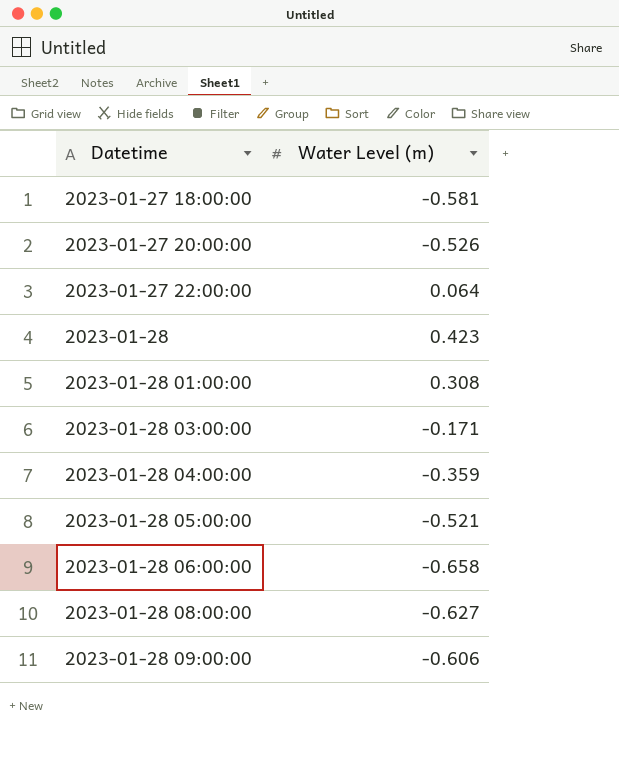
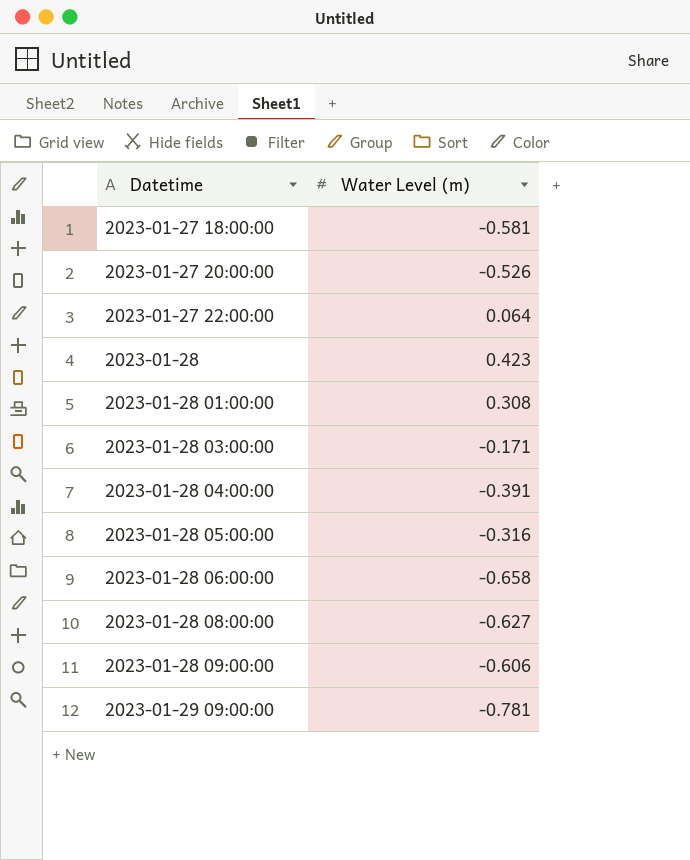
2023-01-28 04:00:00 | Water Level (m): -0.359 -> -0.391
2023-01-28 05:00:00 | Water Level (m): -0.521 -> -0.316
row 2023-01-29 09:00:00: none -> -0.781

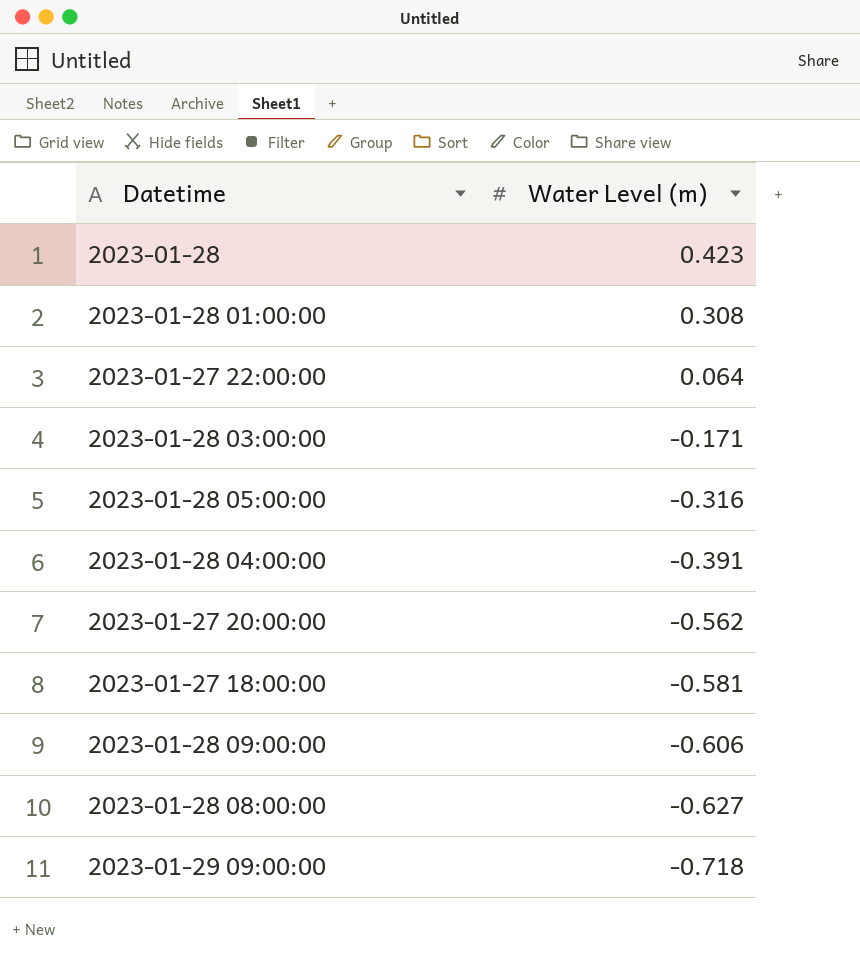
row order: Datetime ascending -> Water Level (m) descending
row 2023-01-28 06:00:00: -0.658 -> none
2023-01-27 20:00:00 | Water Level (m): -0.526 -> -0.562
2023-01-29 09:00:00 | Water Level (m): -0.781 -> -0.718

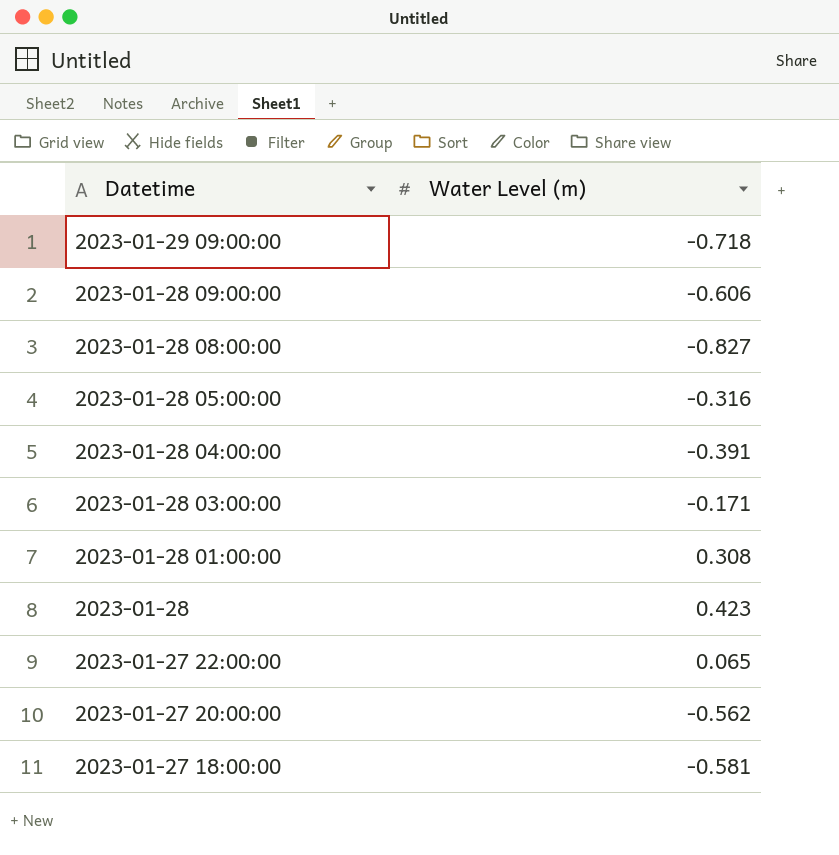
row order: Water Level (m) descending -> Datetime descending
2023-01-28 08:00:00 | Water Level (m): -0.627 -> -0.827
2023-01-27 22:00:00 | Water Level (m): 0.064 -> 0.065

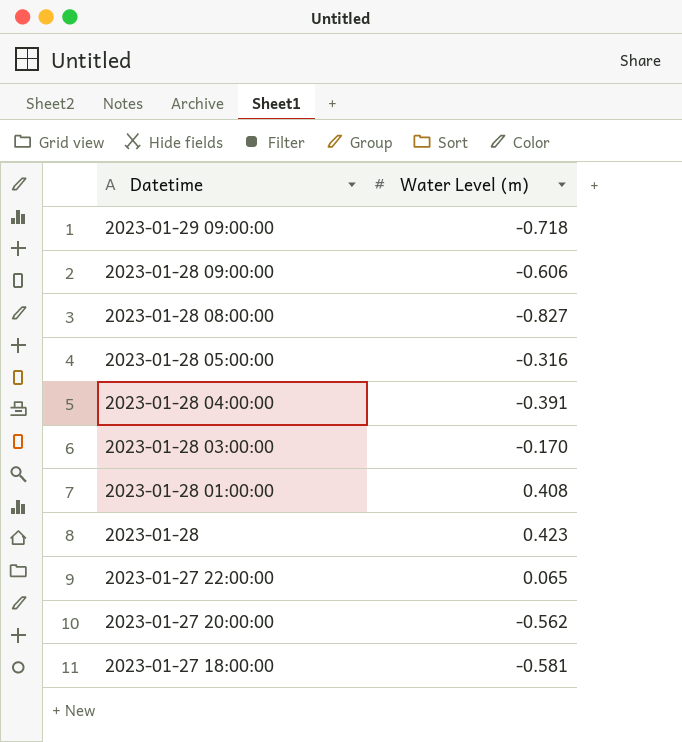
2023-01-28 03:00:00 | Water Level (m): -0.171 -> -0.170
2023-01-28 01:00:00 | Water Level (m): 0.308 -> 0.408

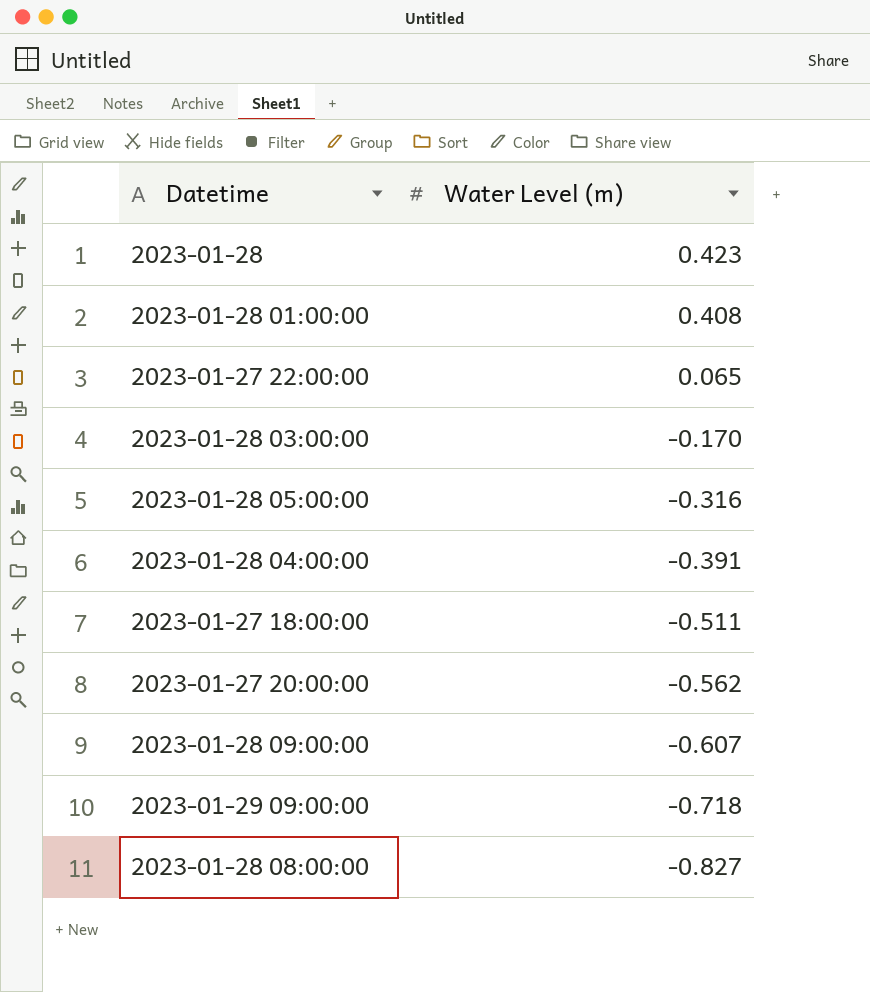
row order: Datetime descending -> Water Level (m) descending
2023-01-27 18:00:00 | Water Level (m): -0.581 -> -0.511
2023-01-28 09:00:00 | Water Level (m): -0.606 -> -0.607

